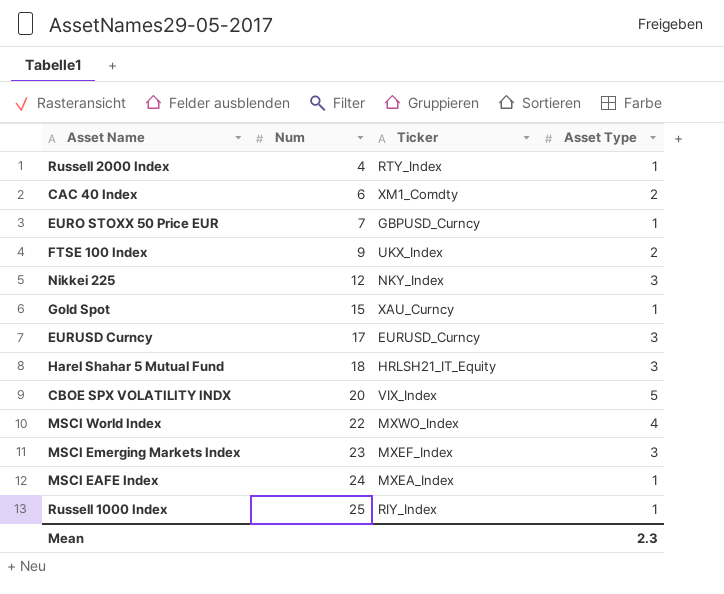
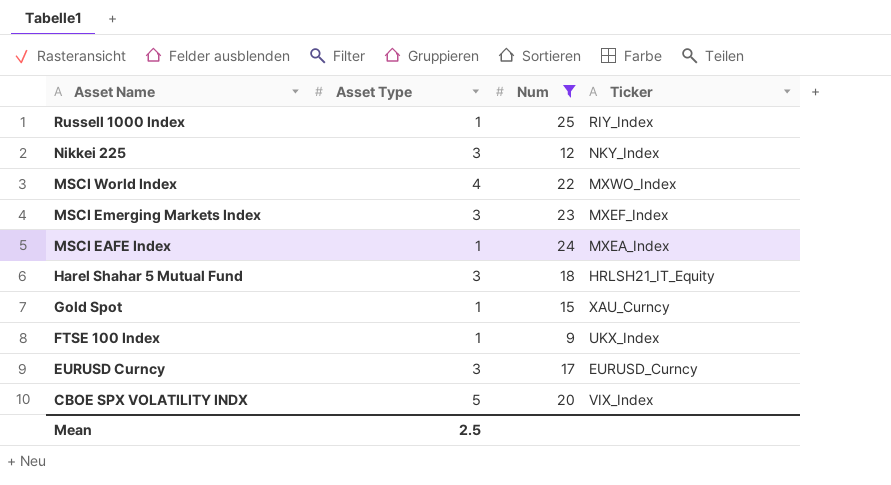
filter: none -> Num >= 9
row order: Num ascending -> Asset Name descending
column Asset Type | position: 4 -> 2
FTSE 100 Index | Asset Type: 2 -> 1
Mean | Asset Type: 2.3 -> 2.5

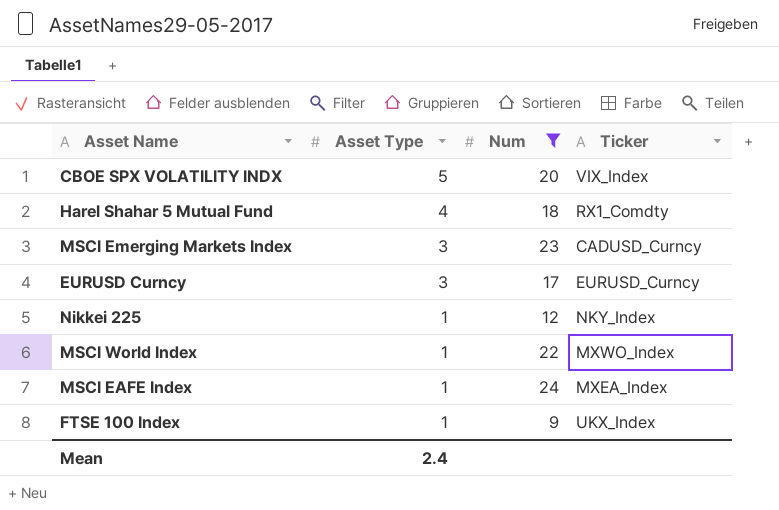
row order: Asset Name descending -> Asset Type descending
row Russell 1000 Index: 1 | 25 | RIY_Index -> none
row Gold Spot: 1 | 15 | XAU_Curncy -> none
Harel Shahar 5 Mutual Fund | Asset Type: 3 -> 4
Harel Shahar 5 Mutual Fund | Ticker: HRLSH21_IT_Equity -> RX1_Comdty
MSCI Emerging Markets Index | Ticker: MXEF_Index -> CADUSD_Curncy
Nikkei 225 | Asset Type: 3 -> 1
MSCI World Index | Asset Type: 4 -> 1
Mean | Asset Type: 2.5 -> 2.4

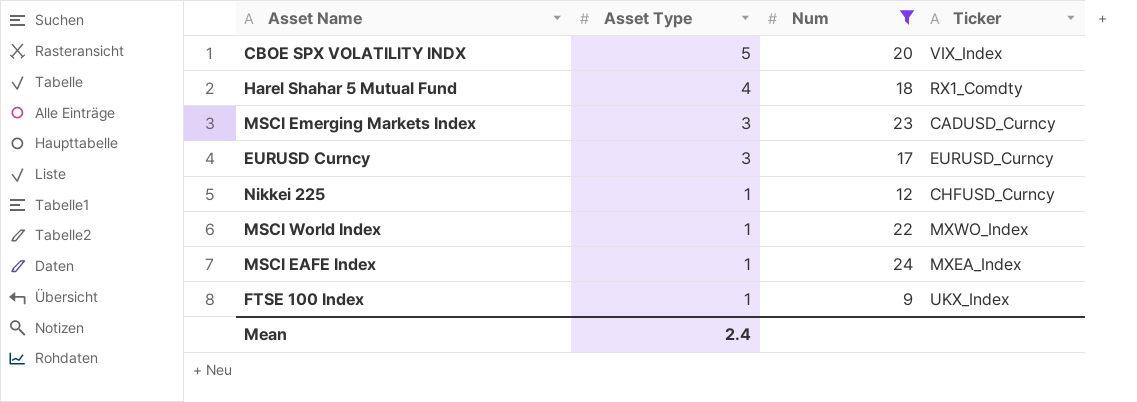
Nikkei 225 | Ticker: NKY_Index -> CHFUSD_Curncy

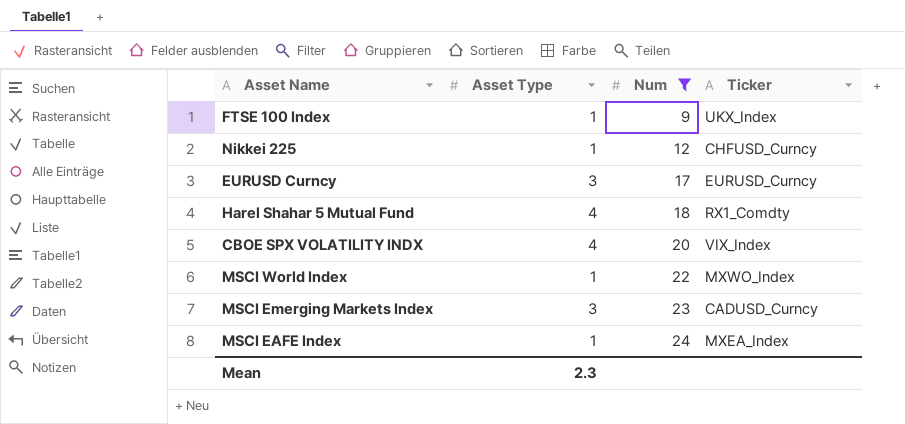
row order: Asset Type descending -> Num ascending
CBOE SPX VOLATILITY INDX | Asset Type: 5 -> 4
Mean | Asset Type: 2.4 -> 2.3

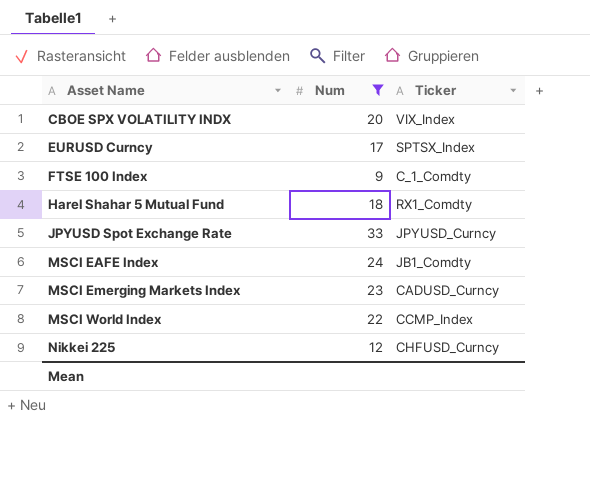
row order: Num ascending -> Asset Name ascending
column Asset Type | position: 2 -> none
EURUSD Curncy | Ticker: EURUSD_Curncy -> SPTSX_Index
FTSE 100 Index | Ticker: UKX_Index -> C_1_Comdty
row JPYUSD Spot Exchange Rate: none -> 33 | JPYUSD_Curncy
MSCI EAFE Index | Ticker: MXEA_Index -> JB1_Comdty
MSCI World Index | Ticker: MXWO_Index -> CCMP_Index

